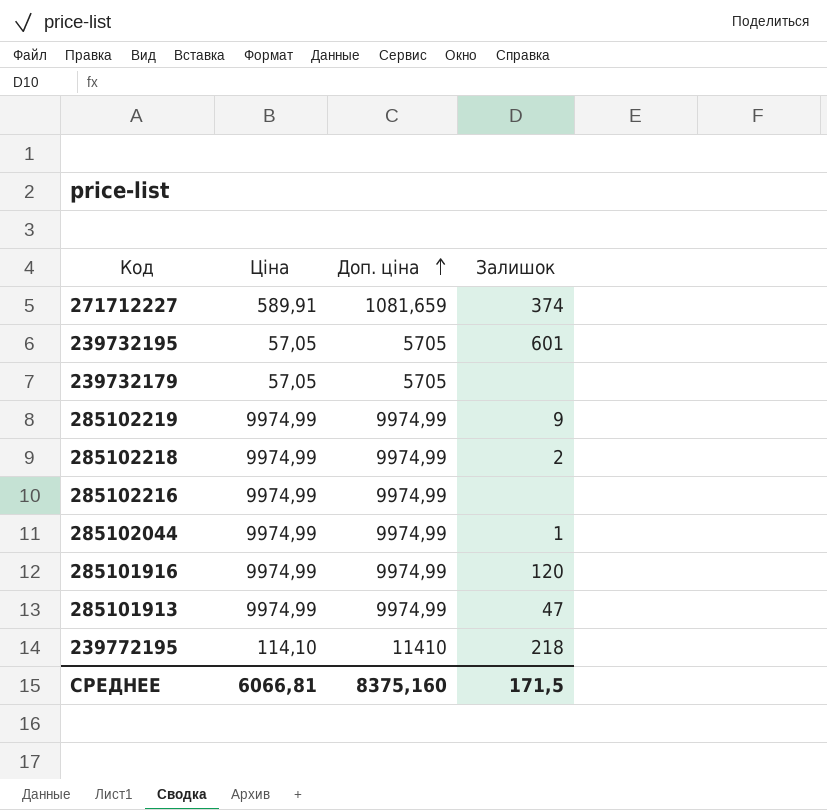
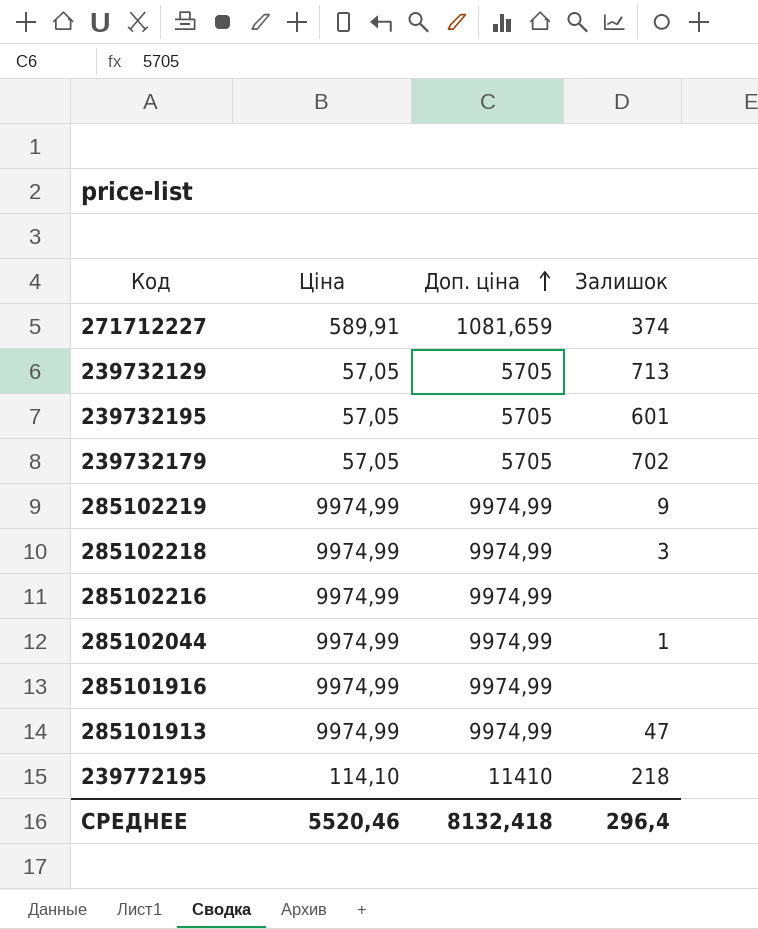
row 239732129: none -> 57,05 | 5705 | 713
239732179 | Залишок: none -> 702
285102218 | Залишок: 2 -> 3
285101916 | Залишок: 120 -> none
СРЕДНЕЕ | Ціна: 6066,81 -> 5520,46
СРЕДНЕЕ | Доп. ціна: 8375,160 -> 8132,418
СРЕДНЕЕ | Залишок: 171,5 -> 296,4

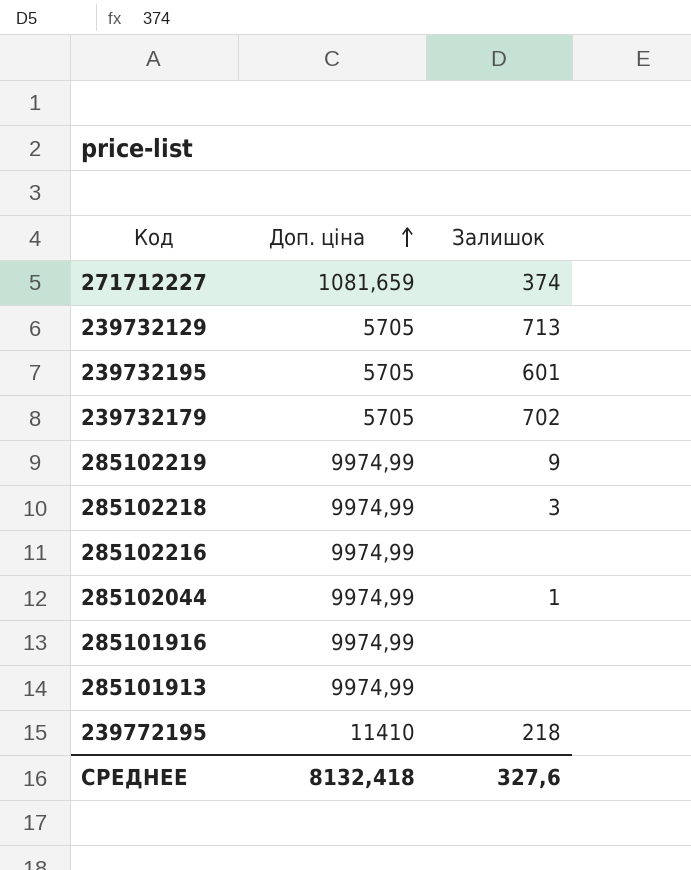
column Ціна | position: 2 -> none
285101913 | Залишок: 47 -> none
СРЕДНЕЕ | Залишок: 296,4 -> 327,6

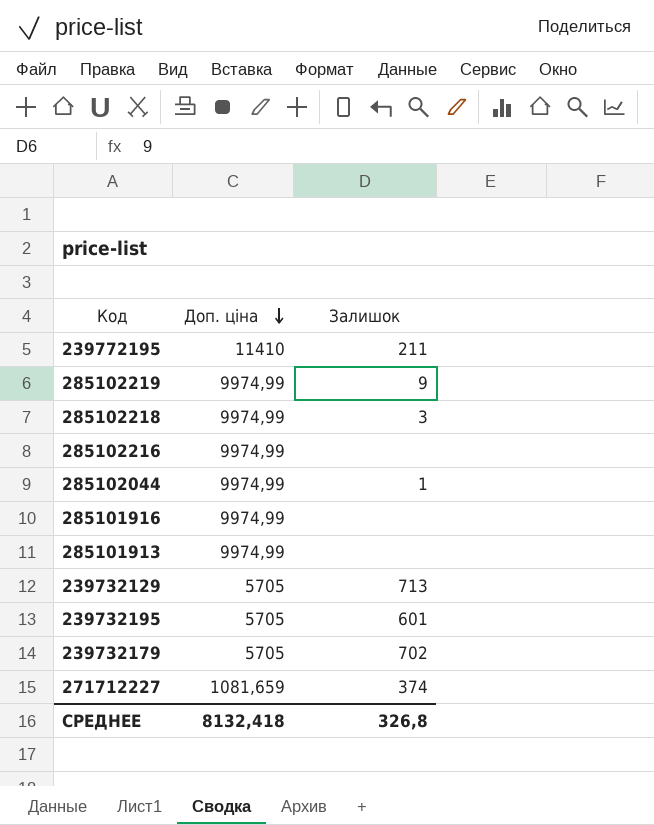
row order: Доп. ціна ascending -> Доп. ціна descending
239772195 | Залишок: 218 -> 211
СРЕДНЕЕ | Залишок: 327,6 -> 326,8

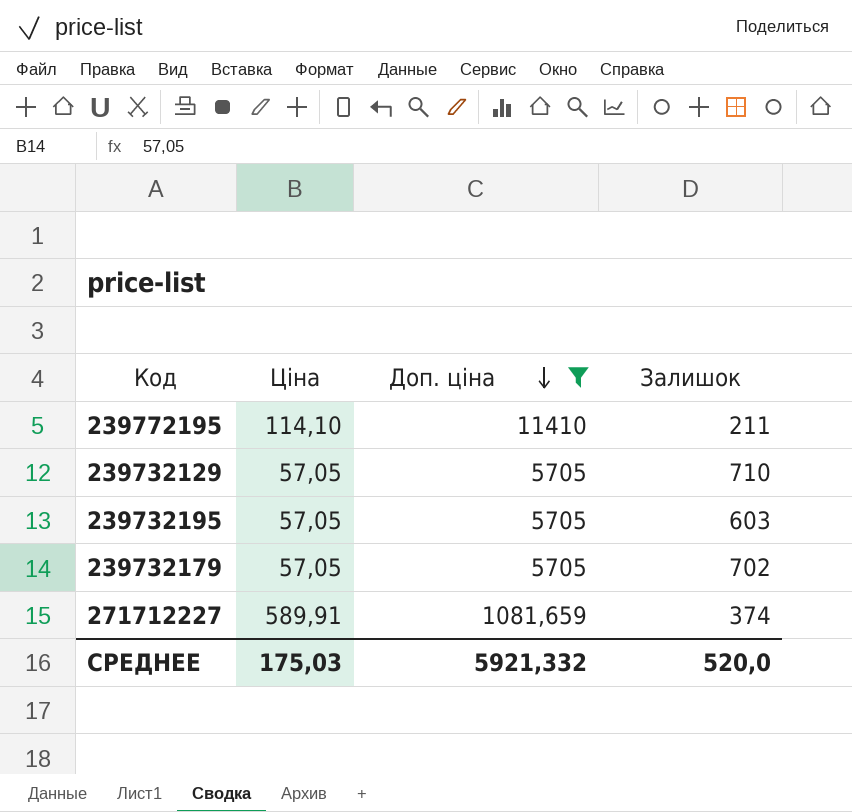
filter: none -> Доп. ціна != 9974,99
column Ціна | position: none -> 2
239732129 | Залишок: 713 -> 710
239732195 | Залишок: 601 -> 603
СРЕДНЕЕ | Доп. ціна: 8132,418 -> 5921,332
СРЕДНЕЕ | Залишок: 326,8 -> 520,0

